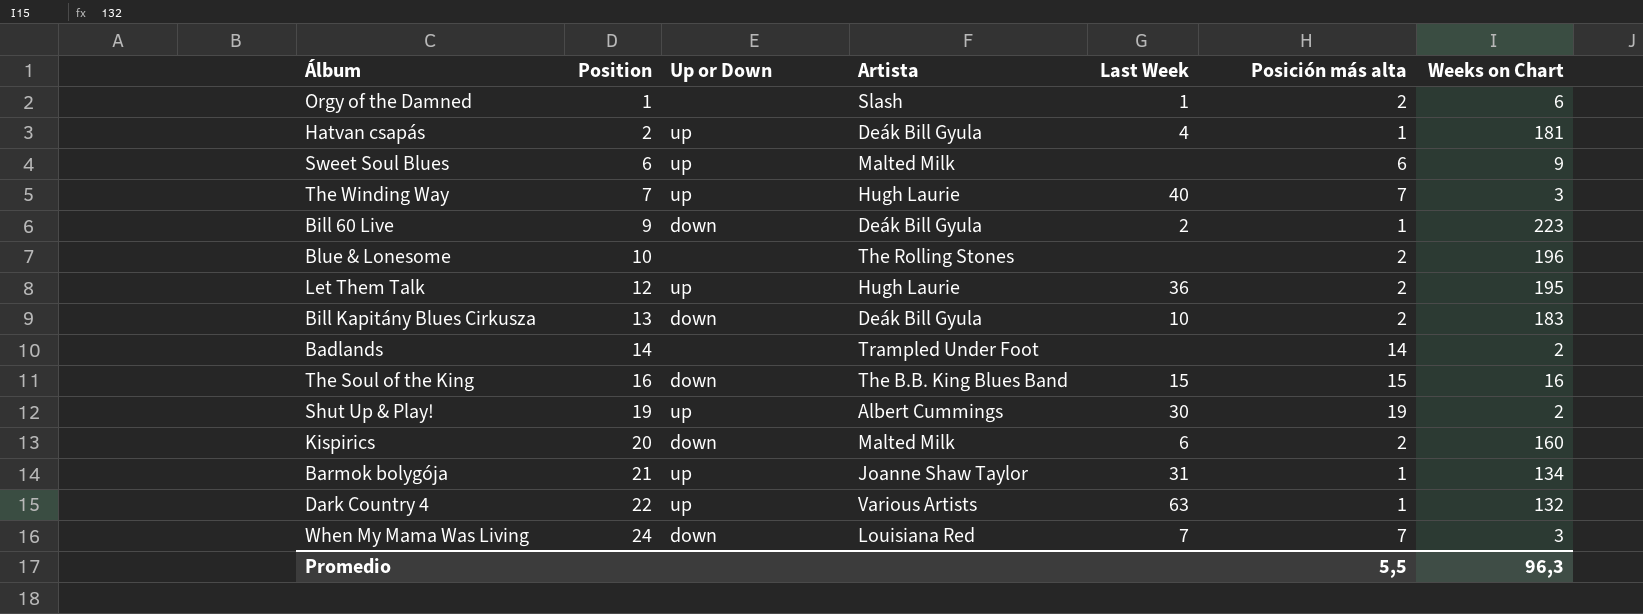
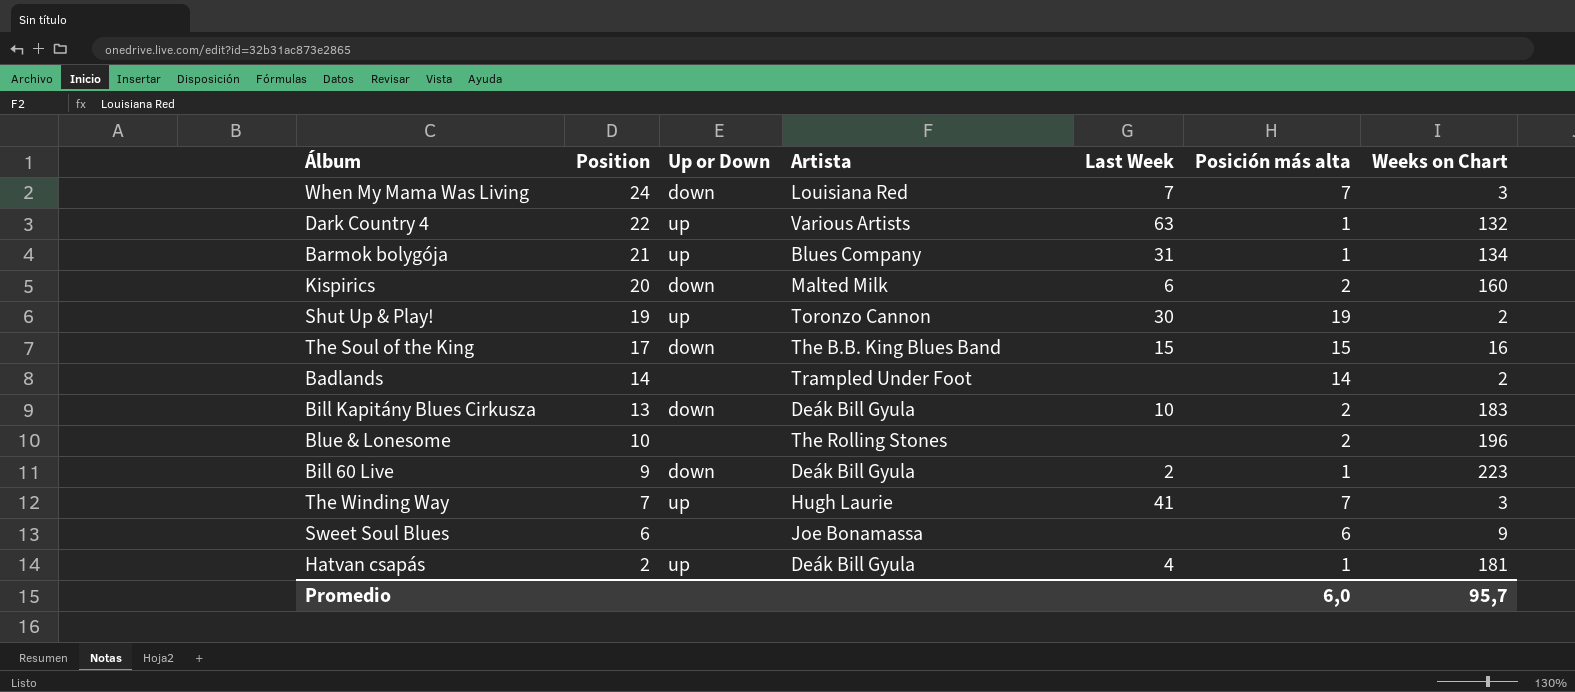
row order: Position ascending -> Position descending
row Orgy of the Damned: 1 | none | Slash | 1 | 2 | 6 -> none
row Let Them Talk: 12 | up | Hugh Laurie | 36 | 2 | 195 -> none
Barmok bolygója | Artista: Joanne Shaw Taylor -> Blues Company
Shut Up & Play! | Artista: Albert Cummings -> Toronzo Cannon
The Soul of the King | Position: 16 -> 17
The Winding Way | Last Week: 40 -> 41
Sweet Soul Blues | Up or Down: up -> none
Sweet Soul Blues | Artista: Malted Milk -> Joe Bonamassa
Promedio | Posición más alta: 5,5 -> 6,0
Promedio | Weeks on Chart: 96,3 -> 95,7

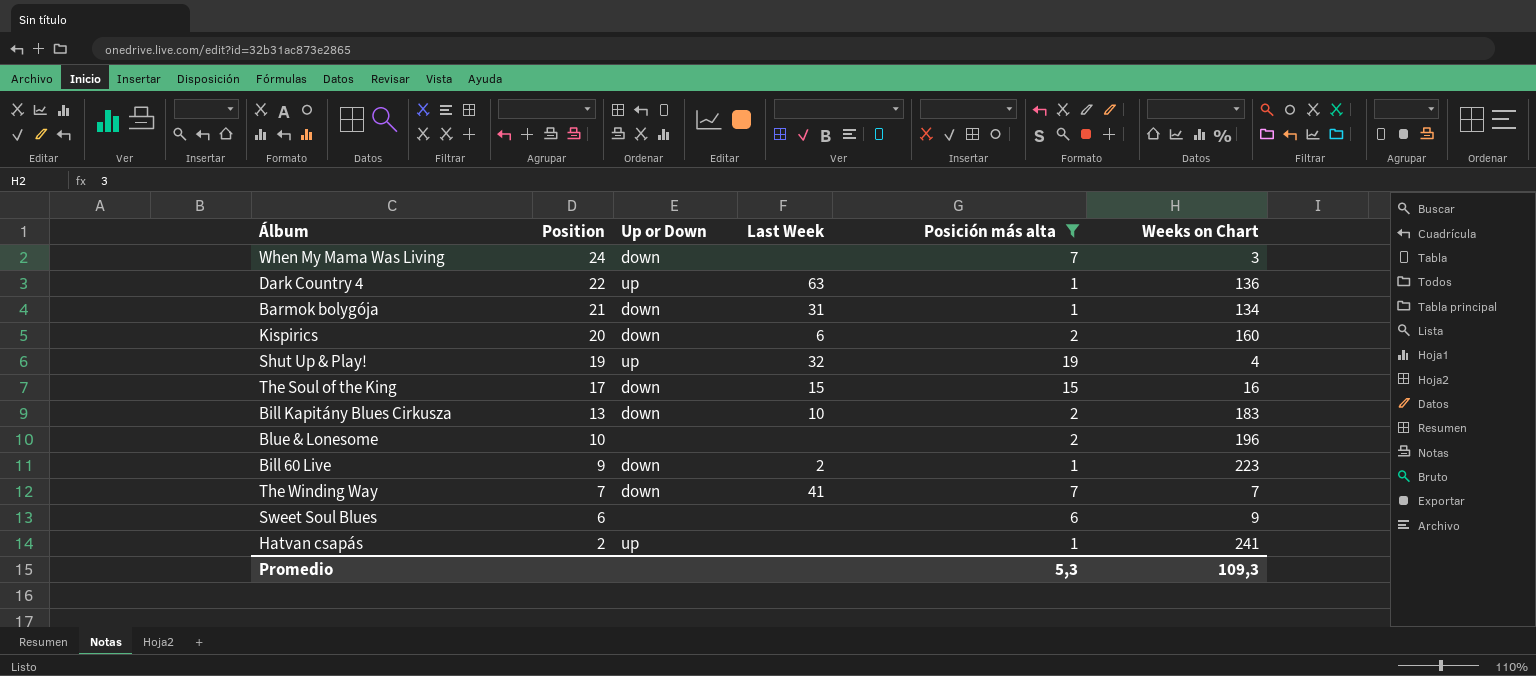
filter: none -> Posición más alta != 14
column Artista | position: 4 -> none
When My Mama Was Living | Last Week: 7 -> none
Dark Country 4 | Weeks on Chart: 132 -> 136
Barmok bolygója | Up or Down: up -> down
Shut Up & Play! | Last Week: 30 -> 32
Shut Up & Play! | Weeks on Chart: 2 -> 4
The Winding Way | Up or Down: up -> down
The Winding Way | Weeks on Chart: 3 -> 7
Hatvan csapás | Last Week: 4 -> none
Hatvan csapás | Weeks on Chart: 181 -> 241
Promedio | Posición más alta: 6,0 -> 5,3
Promedio | Weeks on Chart: 95,7 -> 109,3

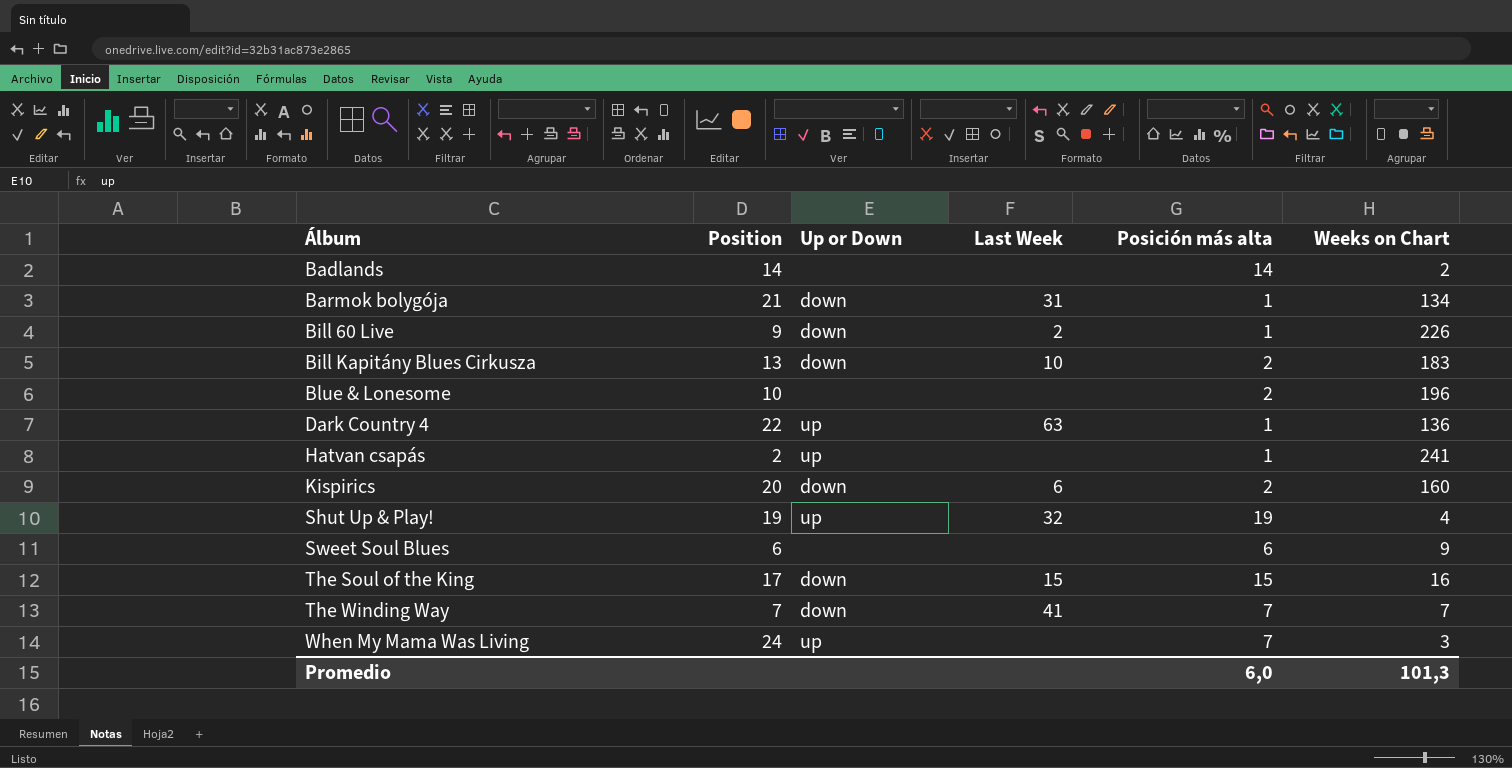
filter: Posición más alta != 14 -> none
row order: Position descending -> Álbum ascending
Bill 60 Live | Weeks on Chart: 223 -> 226
When My Mama Was Living | Up or Down: down -> up
Promedio | Posición más alta: 5,3 -> 6,0
Promedio | Weeks on Chart: 109,3 -> 101,3

